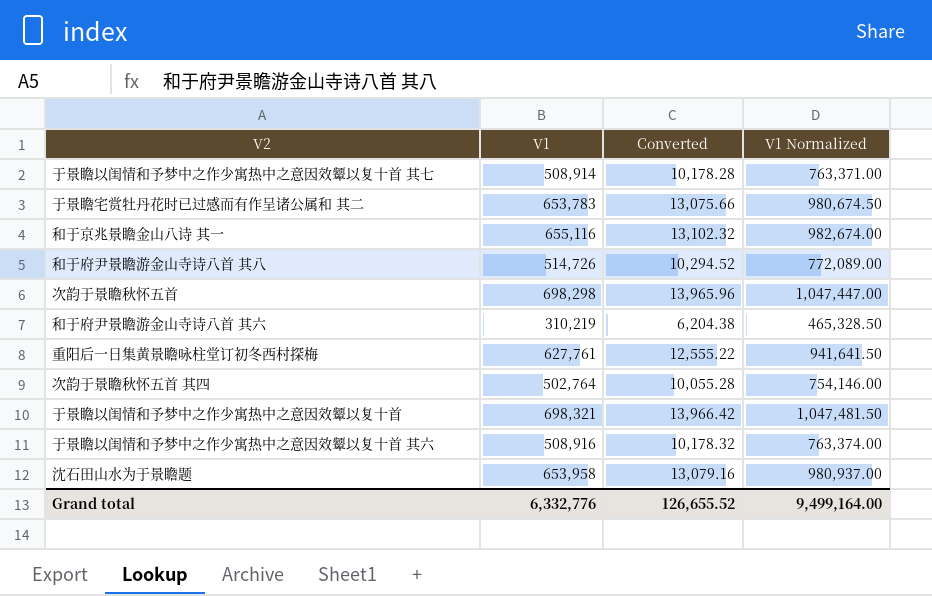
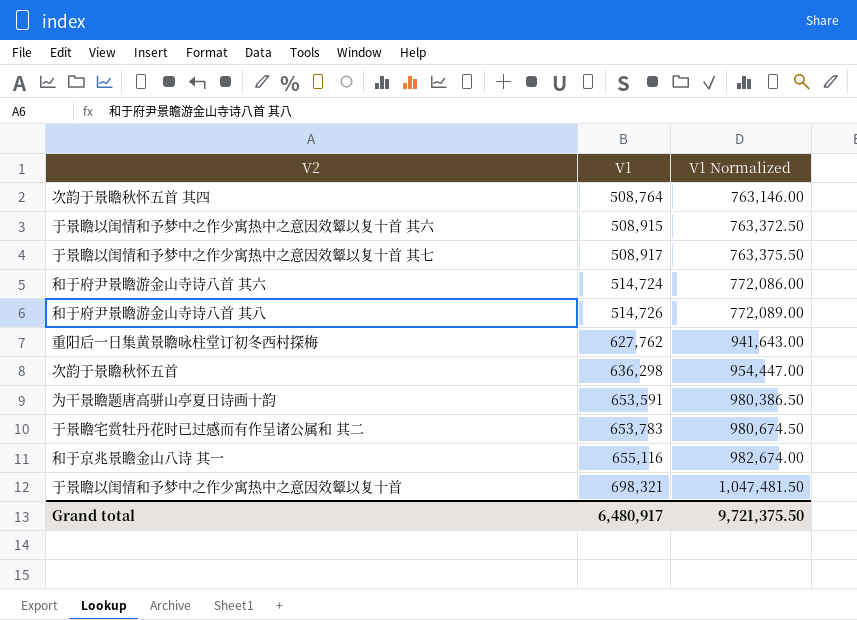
row order: none -> V1 ascending
column Converted | formula: [V1] * 0.02 -> none
row 沈石田山水为于景瞻题: 653,958 | 13,079.16 | 980,937.00 -> none
次韵于景瞻秋怀五首 其四 | V1: 502,764 -> 508,764
次韵于景瞻秋怀五首 其四 | V1 Normalized: 754,146.00 -> 763,146.00
于景瞻以闺情和予梦中之作少寓热中之意因效颦以复十首 其六 | V1: 508,916 -> 508,915
于景瞻以闺情和予梦中之作少寓热中之意因效颦以复十首 其六 | V1 Normalized: 763,374.00 -> 763,372.50
于景瞻以闺情和予梦中之作少寓热中之意因效颦以复十首 其七 | V1: 508,914 -> 508,917
于景瞻以闺情和予梦中之作少寓热中之意因效颦以复十首 其七 | V1 Normalized: 763,371.00 -> 763,375.50
和于府尹景瞻游金山寺诗八首 其六 | V1: 310,219 -> 514,724
和于府尹景瞻游金山寺诗八首 其六 | V1 Normalized: 465,328.50 -> 772,086.00
重阳后一日集黄景瞻咏柱堂订初冬西村探梅 | V1: 627,761 -> 627,762
重阳后一日集黄景瞻咏柱堂订初冬西村探梅 | V1 Normalized: 941,641.50 -> 941,643.00
次韵于景瞻秋怀五首 | V1: 698,298 -> 636,298
次韵于景瞻秋怀五首 | V1 Normalized: 1,047,447.00 -> 954,447.00
row 为干景瞻题唐高骈山亭夏日诗画十韵: none -> 653,591 | 980,386.50
Grand total | V1: 6,332,776 -> 6,480,917
Grand total | V1 Normalized: 9,499,164.00 -> 9,721,375.50

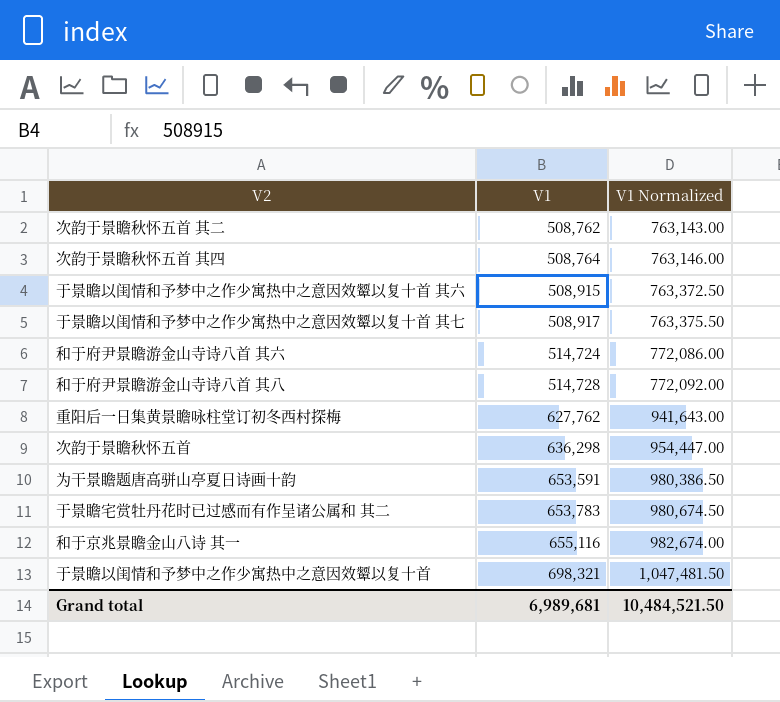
row 次韵于景瞻秋怀五首 其二: none -> 508,762 | 763,143.00
和于府尹景瞻游金山寺诗八首 其八 | V1: 514,726 -> 514,728
和于府尹景瞻游金山寺诗八首 其八 | V1 Normalized: 772,089.00 -> 772,092.00
Grand total | V1: 6,480,917 -> 6,989,681
Grand total | V1 Normalized: 9,721,375.50 -> 10,484,521.50

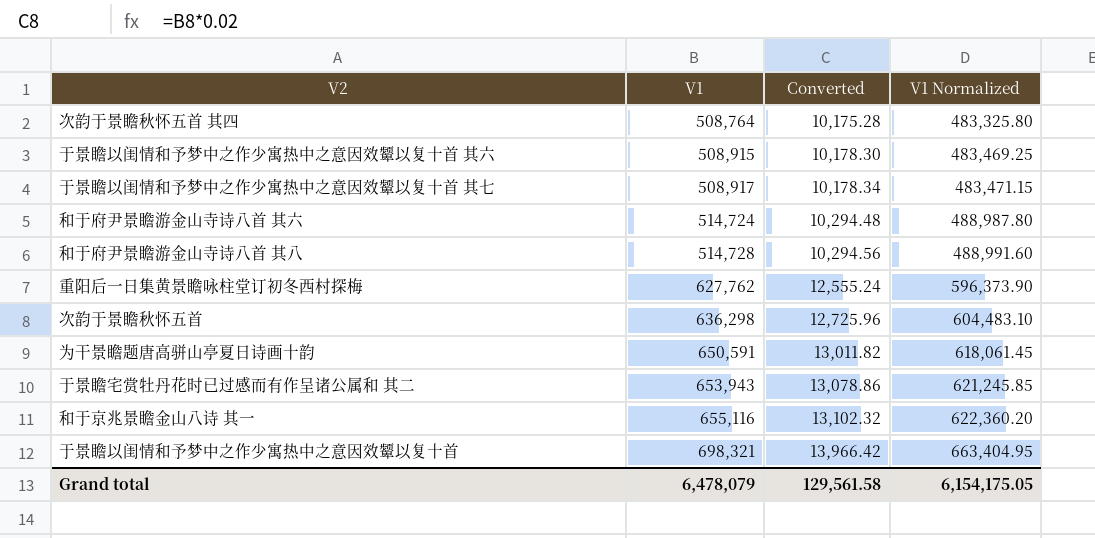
column Converted | formula: none -> [V1] * 0.02
column V1 Normalized | formula: [V1] * 1.5 -> [V1] * 0.95
row 次韵于景瞻秋怀五首 其二: 508,762 | 763,143.00 -> none
为干景瞻题唐高骈山亭夏日诗画十韵 | V1: 653,591 -> 650,591
于景瞻宅赏牡丹花时已过感而有作呈诸公属和 其二 | V1: 653,783 -> 653,943
Grand total | V1: 6,989,681 -> 6,478,079
Grand total | V1 Normalized: 10,484,521.50 -> 6,154,175.05

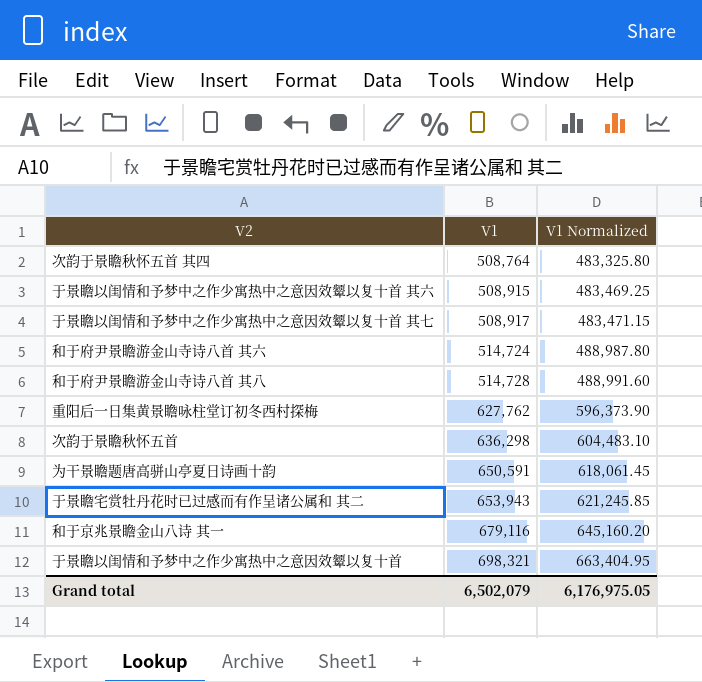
column Converted | formula: [V1] * 0.02 -> none
和于京兆景瞻金山八诗 其一 | V1: 655,116 -> 679,116
和于京兆景瞻金山八诗 其一 | V1 Normalized: 622,360.20 -> 645,160.20
Grand total | V1: 6,478,079 -> 6,502,079
Grand total | V1 Normalized: 6,154,175.05 -> 6,176,975.05

